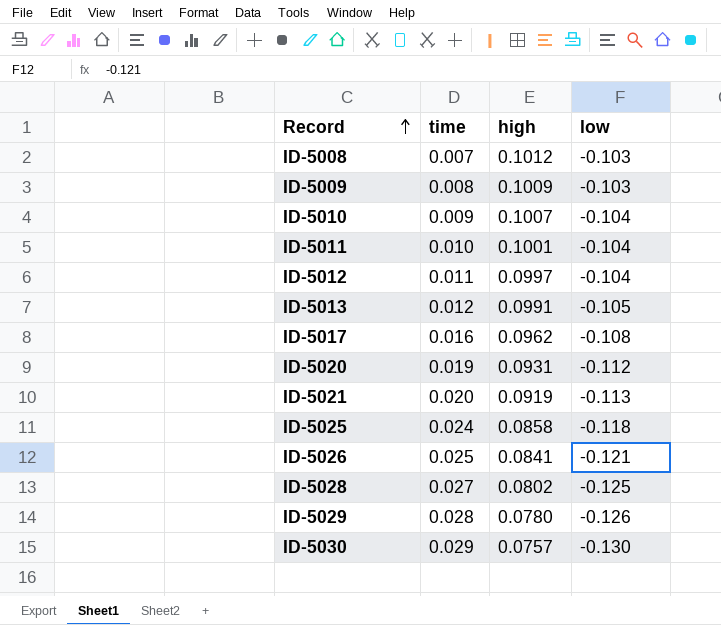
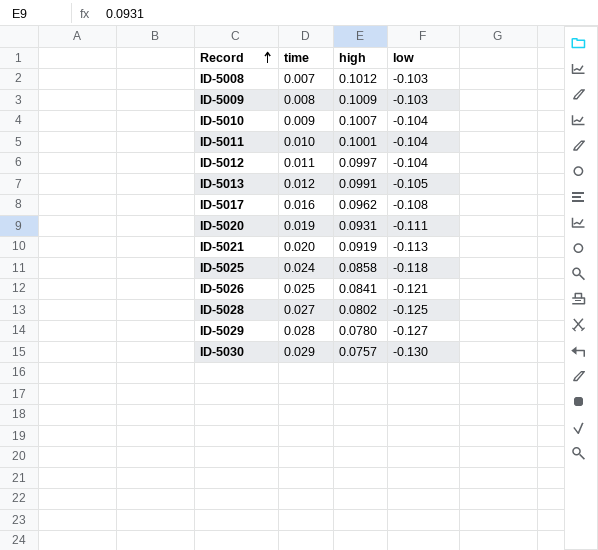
ID-5020 | low: -0.112 -> -0.111
ID-5029 | low: -0.126 -> -0.127

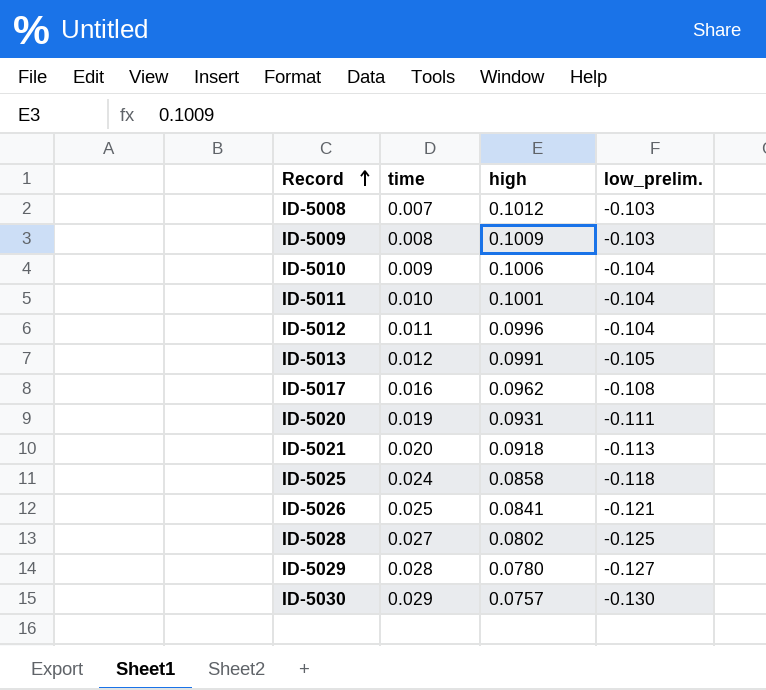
column name: low -> low_prelim.
ID-5010 | high: 0.1007 -> 0.1006
ID-5012 | high: 0.0997 -> 0.0996
ID-5021 | high: 0.0919 -> 0.0918

